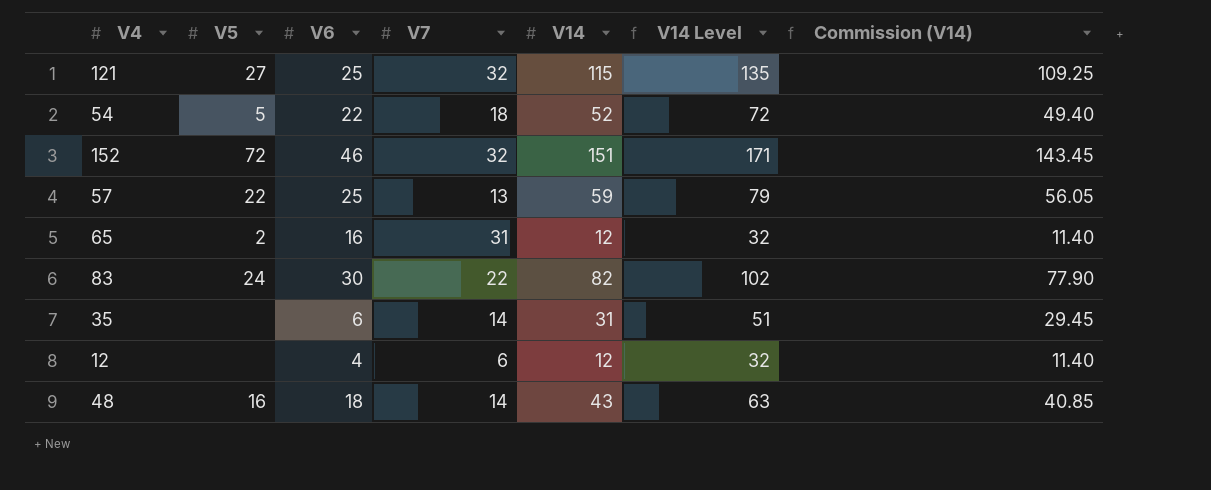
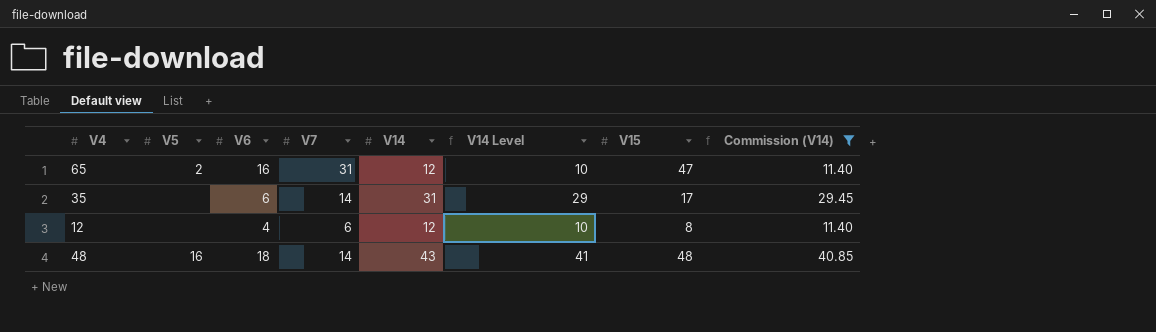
filter: none -> Commission (V14) <= 40.85
column V14 Level | formula: [V14] + 20 -> [V14] - 2
column V15 | position: none -> 7

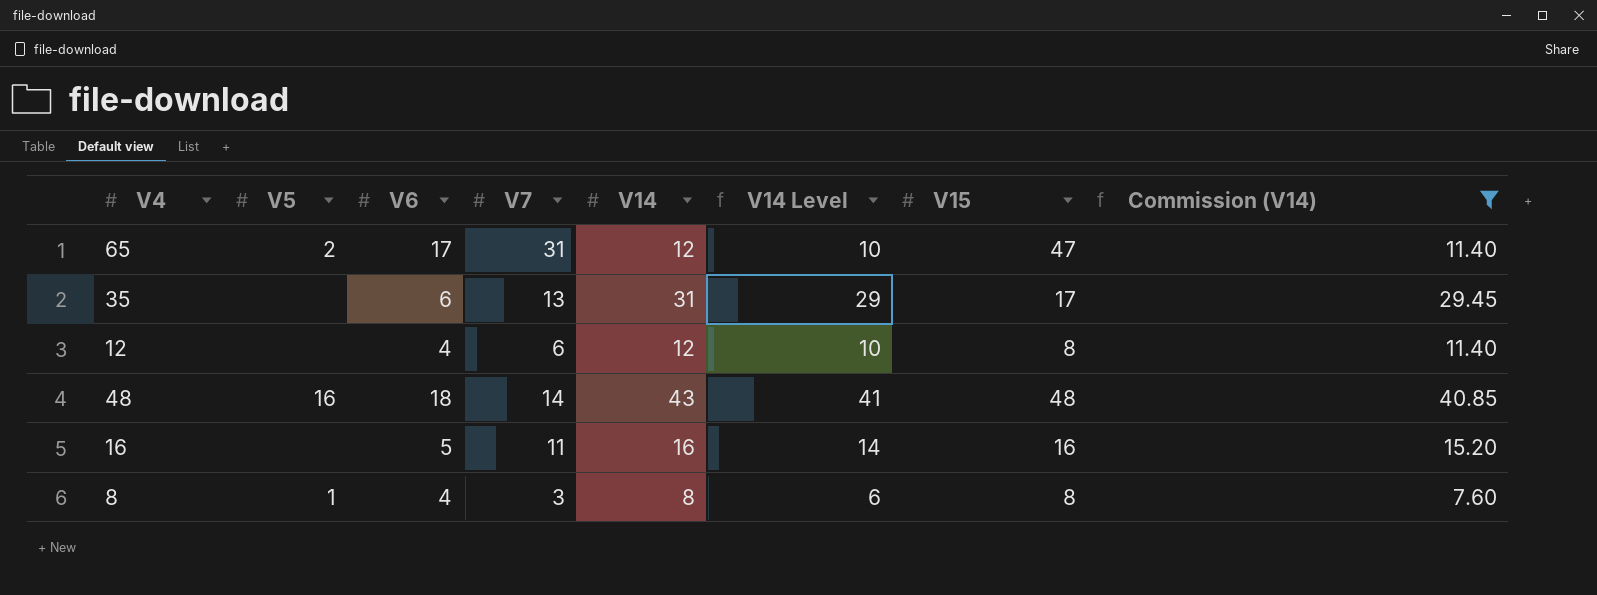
65 | V6: 16 -> 17
35 | V7: 14 -> 13
row 16: none -> none | 5 | 11 | 16 | 14 | 16 | 15.20
row 8: none -> 1 | 4 | 3 | 8 | 6 | 8 | 7.60

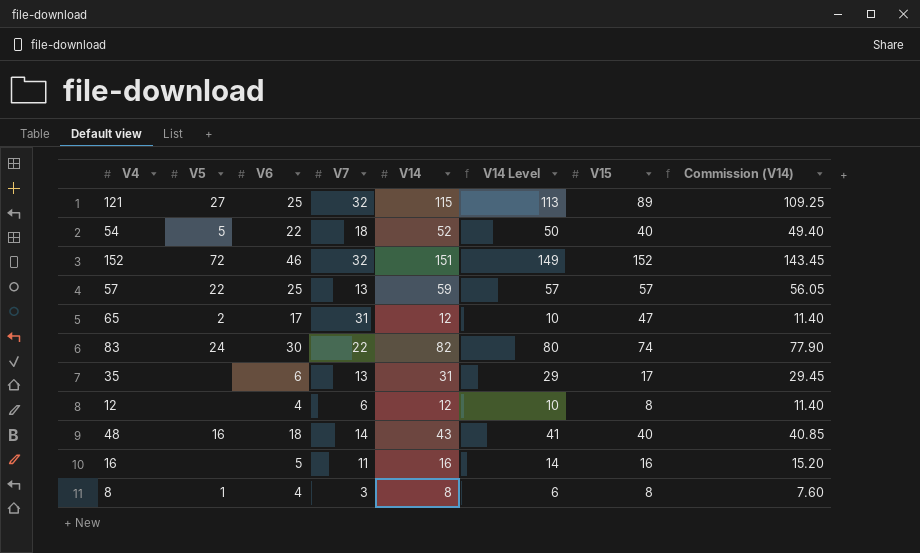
filter: Commission (V14) <= 40.85 -> none
48 | V15: 48 -> 40

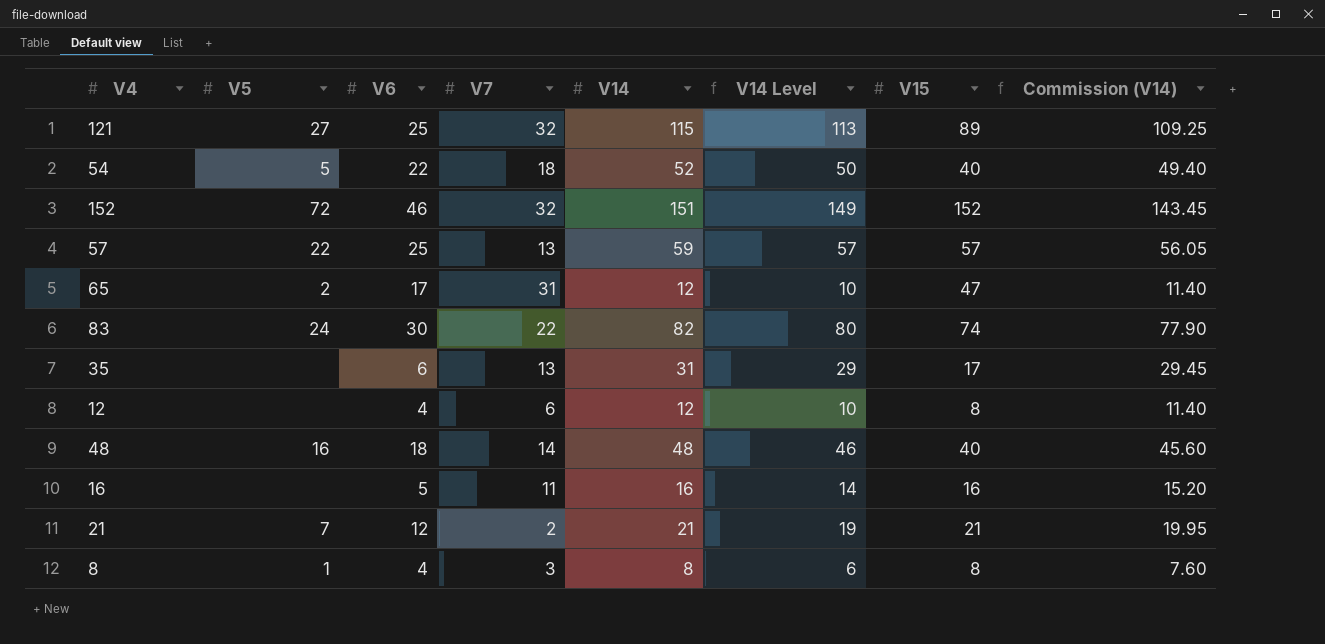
48 | V14: 43 -> 48
48 | V14 Level: 41 -> 46
48 | Commission (V14): 40.85 -> 45.60
row 21: none -> 7 | 12 | 2 | 21 | 19 | 21 | 19.95

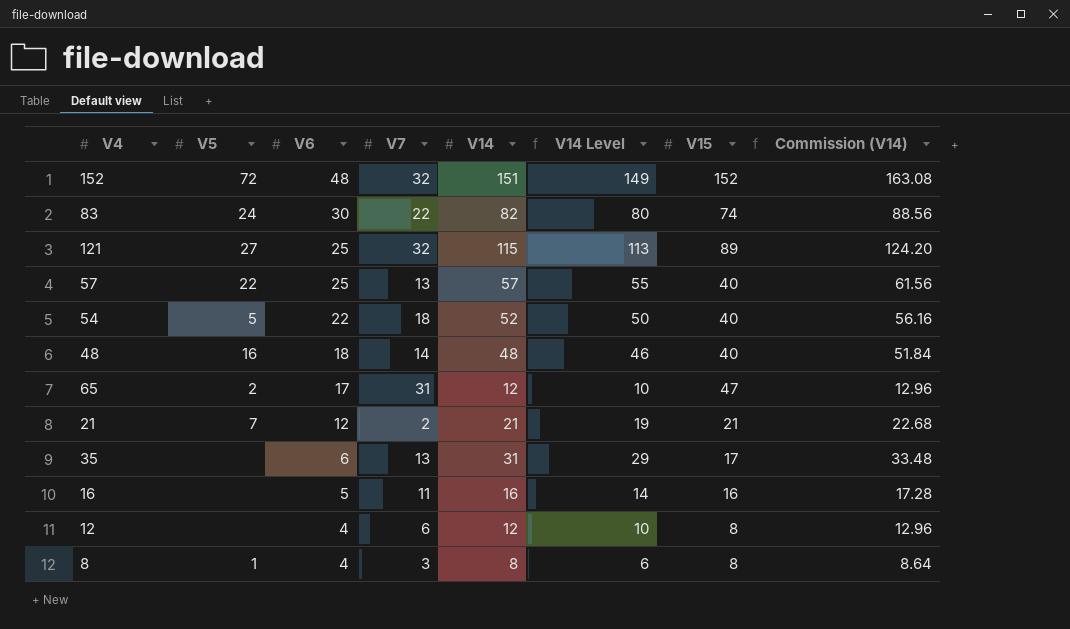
row order: none -> V6 descending
column Commission (V14) | formula: [V14] * 0.95 -> [V14] * 1.08
152 | V6: 46 -> 48
57 | V14: 59 -> 57
57 | V14 Level: 57 -> 55
57 | V15: 57 -> 40

